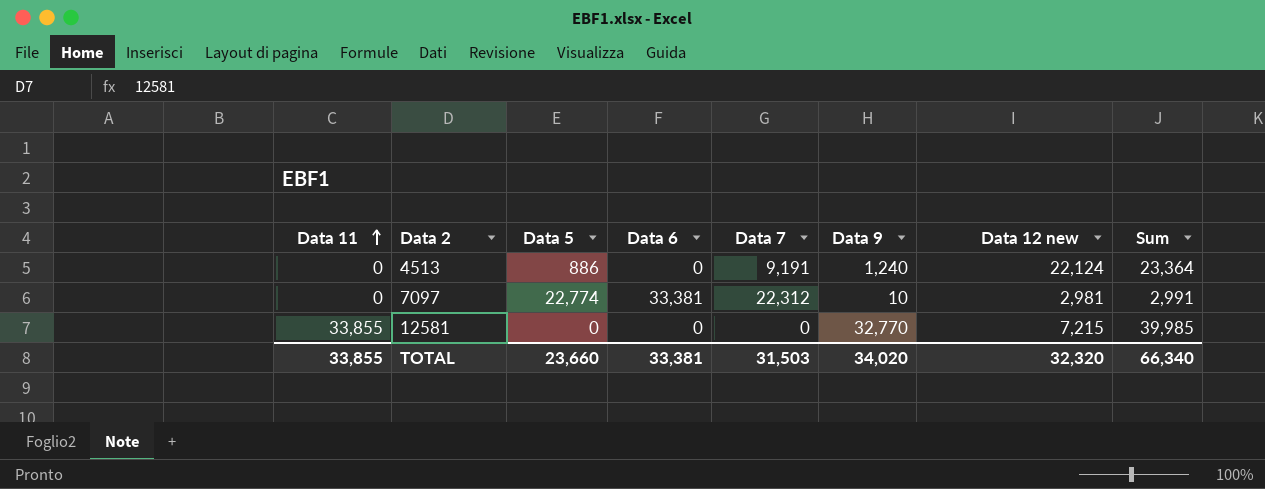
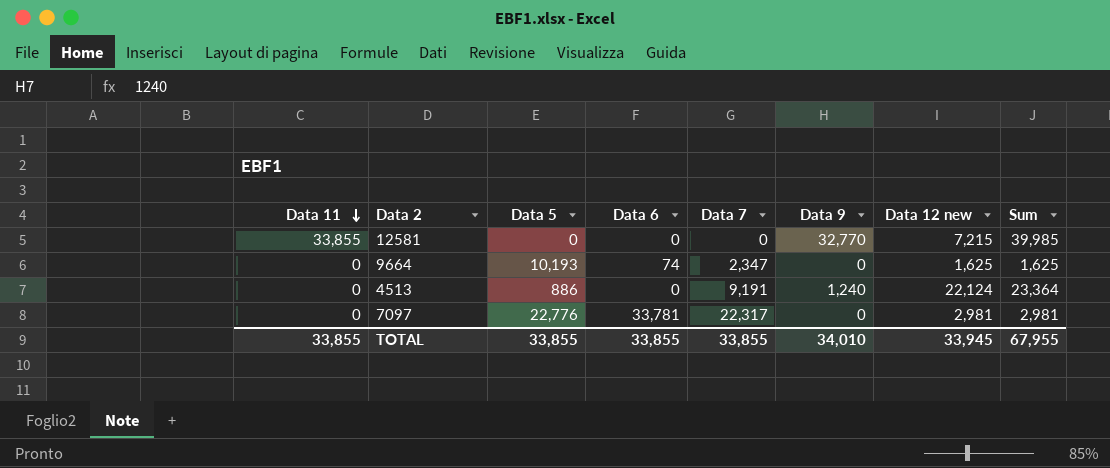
row order: Data 11 ascending -> Data 11 descending
row 9664: none -> 0 | 10,193 | 74 | 2,347 | 0 | 1,625 | 1,625
7097 | Data 5: 22,774 -> 22,776
7097 | Data 6: 33,381 -> 33,781
7097 | Data 7: 22,312 -> 22,317
7097 | Data 9: 10 -> 0
7097 | Sum: 2,991 -> 2,981
TOTAL | Data 5: 23,660 -> 33,855
TOTAL | Data 6: 33,381 -> 33,855
TOTAL | Data 7: 31,503 -> 33,855
TOTAL | Data 9: 34,020 -> 34,010
TOTAL | Data 12 new: 32,320 -> 33,945
TOTAL | Sum: 66,340 -> 67,955

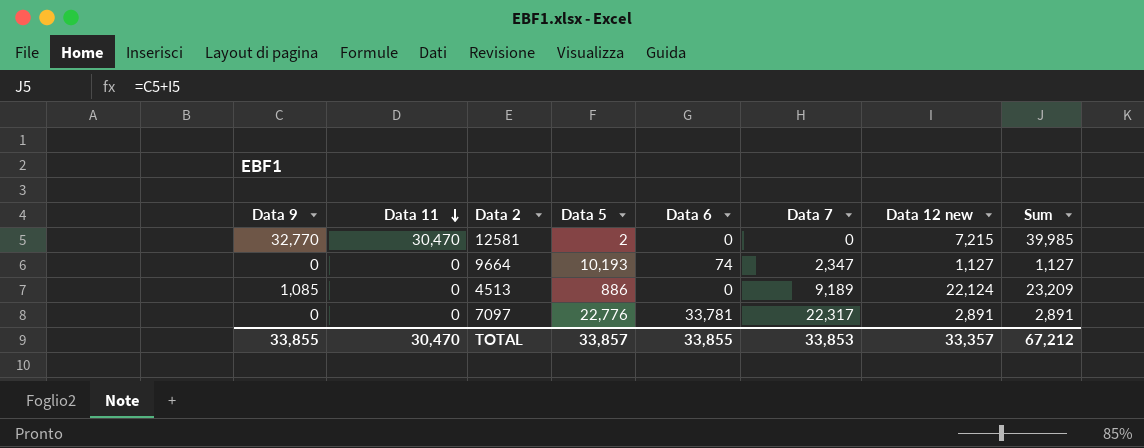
column Data 9 | position: 6 -> 1
12581 | Data 11: 33,855 -> 30,470
12581 | Data 5: 0 -> 2
9664 | Data 12 new: 1,625 -> 1,127
9664 | Sum: 1,625 -> 1,127
4513 | Data 9: 1,240 -> 1,085
4513 | Data 7: 9,191 -> 9,189
4513 | Sum: 23,364 -> 23,209
7097 | Data 12 new: 2,981 -> 2,891
7097 | Sum: 2,981 -> 2,891
TOTAL | Data 9: 34,010 -> 33,855
TOTAL | Data 11: 33,855 -> 30,470
TOTAL | Data 5: 33,855 -> 33,857
TOTAL | Data 7: 33,855 -> 33,853
TOTAL | Data 12 new: 33,945 -> 33,357
TOTAL | Sum: 67,955 -> 67,212

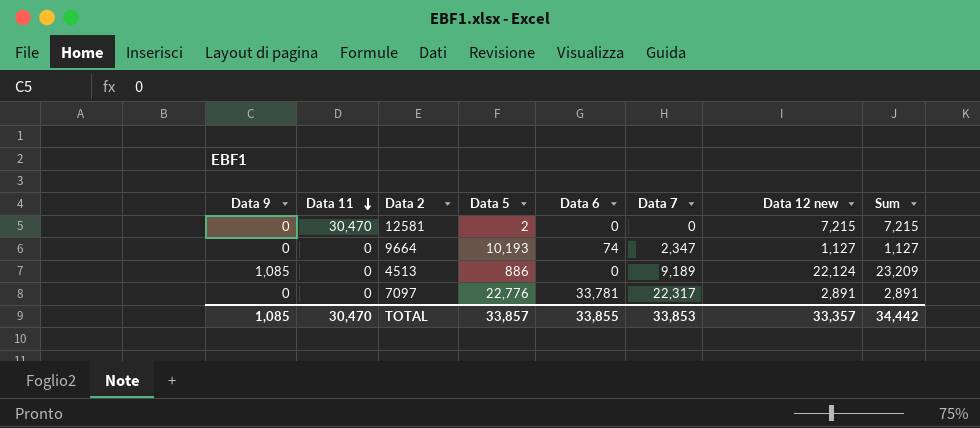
12581 | Data 9: 32,770 -> 0
12581 | Sum: 39,985 -> 7,215
TOTAL | Data 9: 33,855 -> 1,085
TOTAL | Sum: 67,212 -> 34,442

